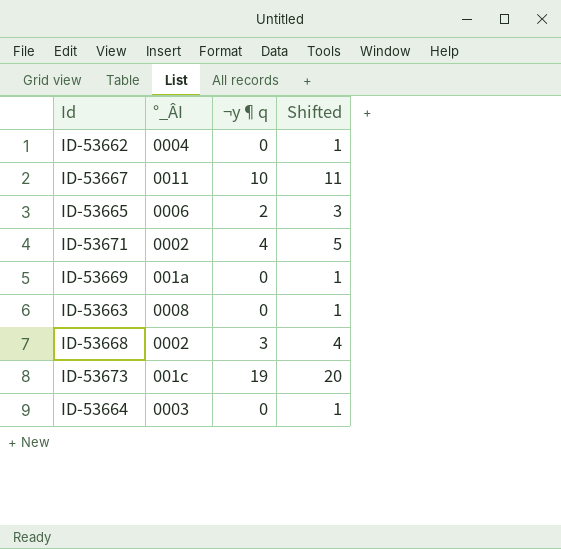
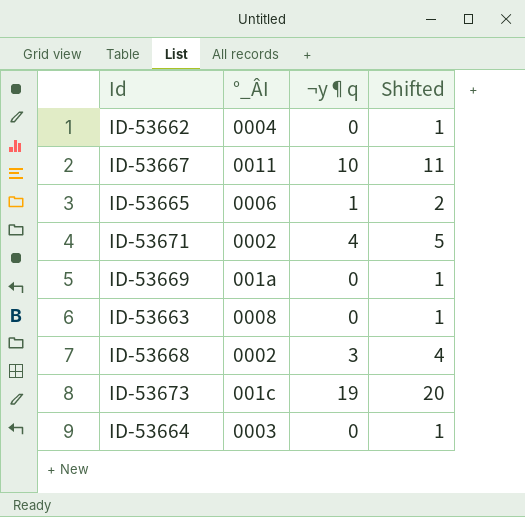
ID-53665 | ¬y¶q: 2 -> 1
ID-53665 | Shifted: 3 -> 2

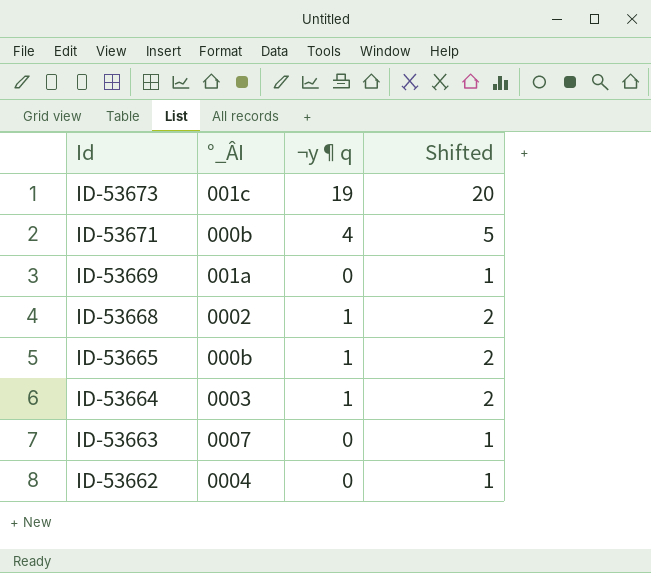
row order: none -> Id descending
row ID-53667: 0011 | 10 | 11 -> none
ID-53671 | °_ÂI: 0002 -> 000b
ID-53668 | ¬y¶q: 3 -> 1
ID-53668 | Shifted: 4 -> 2
ID-53665 | °_ÂI: 0006 -> 000b
ID-53664 | ¬y¶q: 0 -> 1
ID-53664 | Shifted: 1 -> 2
ID-53663 | °_ÂI: 0008 -> 0007

